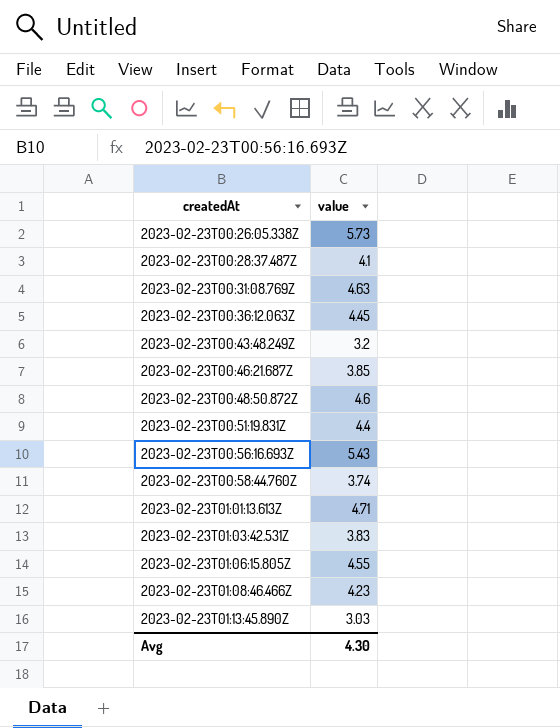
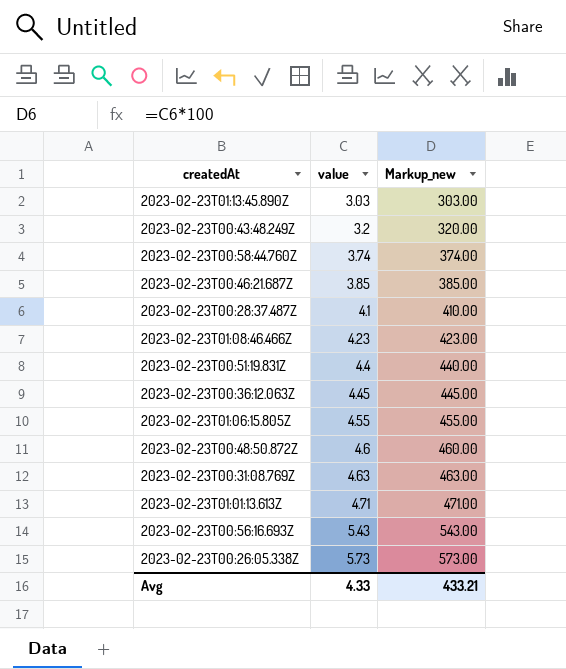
row order: createdAt ascending -> value ascending
column Markup_new | formula: none -> [value] * 100
row 2023-02-23T01:03:42.531Z: 3.83 -> none
Avg | value: 4.30 -> 4.33

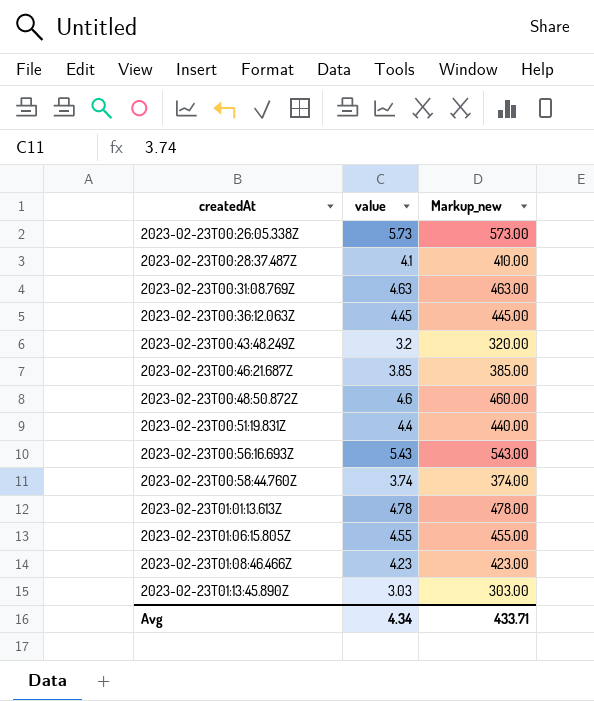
row order: value ascending -> createdAt ascending
2023-02-23T01:01:13.613Z | value: 4.71 -> 4.78
2023-02-23T01:01:13.613Z | Markup_new: 471.00 -> 478.00
Avg | value: 4.33 -> 4.34
Avg | Markup_new: 433.21 -> 433.71

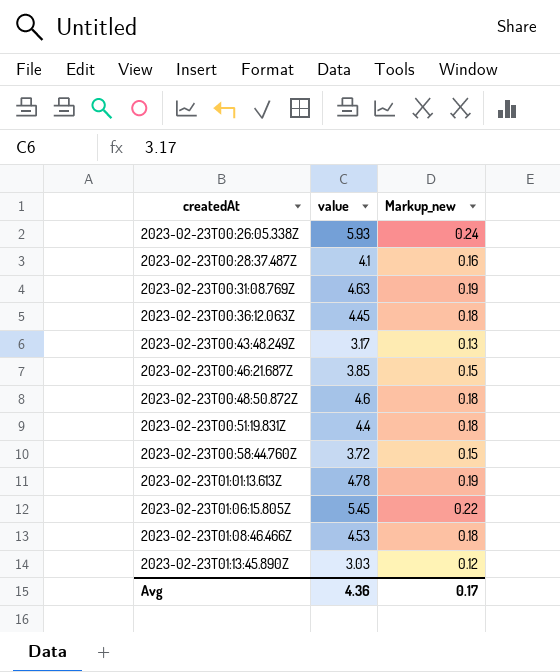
column Markup_new | formula: [value] * 100 -> [value] * 0.04
row 2023-02-23T00:56:16.693Z: 5.43 | 543.00 -> none
2023-02-23T00:26:05.338Z | value: 5.73 -> 5.93
2023-02-23T00:43:48.249Z | value: 3.2 -> 3.17
2023-02-23T00:58:44.760Z | value: 3.74 -> 3.72
2023-02-23T01:06:15.805Z | value: 4.55 -> 5.45
2023-02-23T01:08:46.466Z | value: 4.23 -> 4.53
Avg | value: 4.34 -> 4.36
Avg | Markup_new: 433.71 -> 0.17

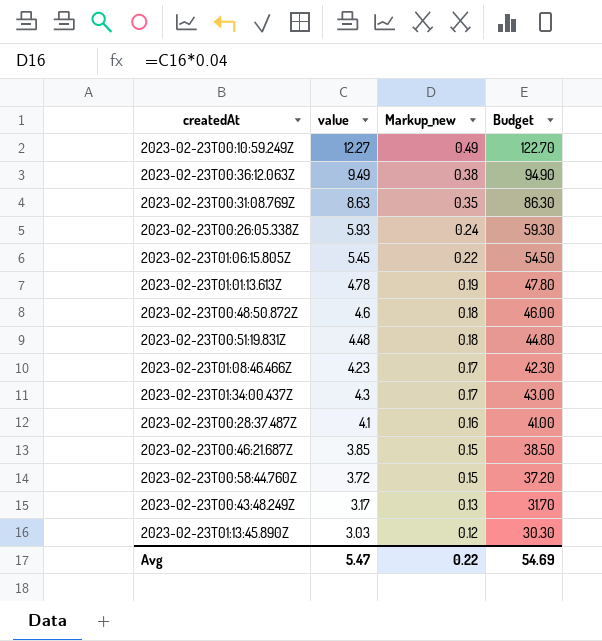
row order: createdAt ascending -> Markup_new descending
column Budget | formula: none -> [value] * 10
row 2023-02-23T00:10:59.249Z: none -> 12.27 | 0.49 | 122.70
2023-02-23T00:36:12.063Z | value: 4.45 -> 9.49
2023-02-23T00:36:12.063Z | Markup_new: 0.18 -> 0.38
2023-02-23T00:31:08.769Z | value: 4.63 -> 8.63
2023-02-23T00:31:08.769Z | Markup_new: 0.19 -> 0.35
2023-02-23T00:51:19.831Z | value: 4.4 -> 4.48
2023-02-23T01:08:46.466Z | value: 4.53 -> 4.23
2023-02-23T01:08:46.466Z | Markup_new: 0.18 -> 0.17
row 2023-02-23T01:34:00.437Z: none -> 4.3 | 0.17 | 43.00
Avg | value: 4.36 -> 5.47
Avg | Markup_new: 0.17 -> 0.22

